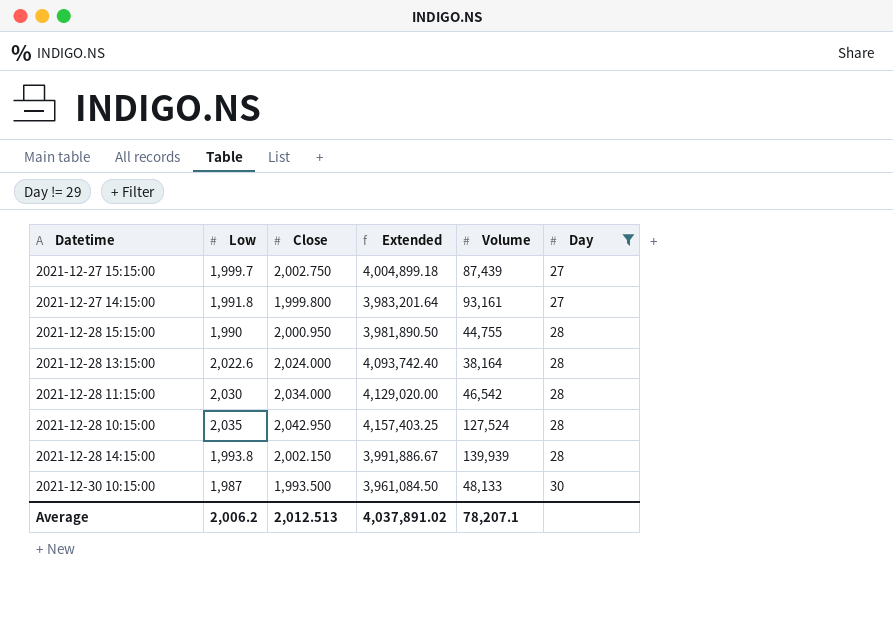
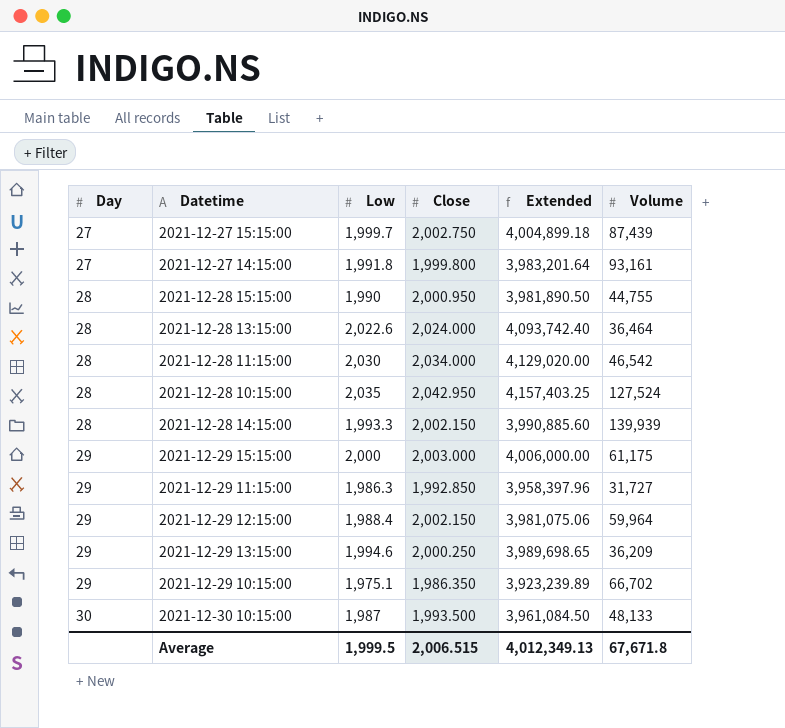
filter: Day != 29 -> none
column Day | position: 6 -> 1
2021-12-28 13:15:00 | Volume: 38,164 -> 36,464
2021-12-28 14:15:00 | Low: 1,993.8 -> 1,993.3
2021-12-28 14:15:00 | Extended: 3,991,886.67 -> 3,990,885.60
Average | Low: 2,006.2 -> 1,999.5
Average | Close: 2,012.513 -> 2,006.515
Average | Extended: 4,037,891.02 -> 4,012,349.13
Average | Volume: 78,207.1 -> 67,671.8

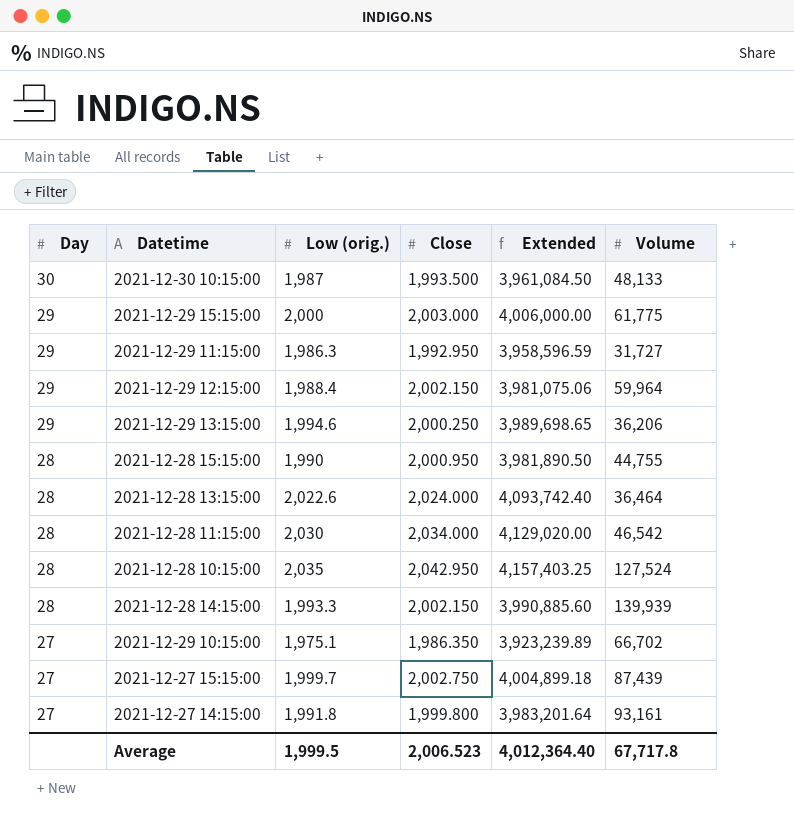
row order: Day ascending -> Day descending
column name: Low -> Low (orig.)
2021-12-29 15:15:00 | Volume: 61,175 -> 61,775
2021-12-29 11:15:00 | Close: 1,992.850 -> 1,992.950
2021-12-29 11:15:00 | Extended: 3,958,397.96 -> 3,958,596.59
2021-12-29 13:15:00 | Volume: 36,209 -> 36,206
2021-12-29 10:15:00 | Day: 29 -> 27
Average | Close: 2,006.515 -> 2,006.523
Average | Extended: 4,012,349.13 -> 4,012,364.40
Average | Volume: 67,671.8 -> 67,717.8

